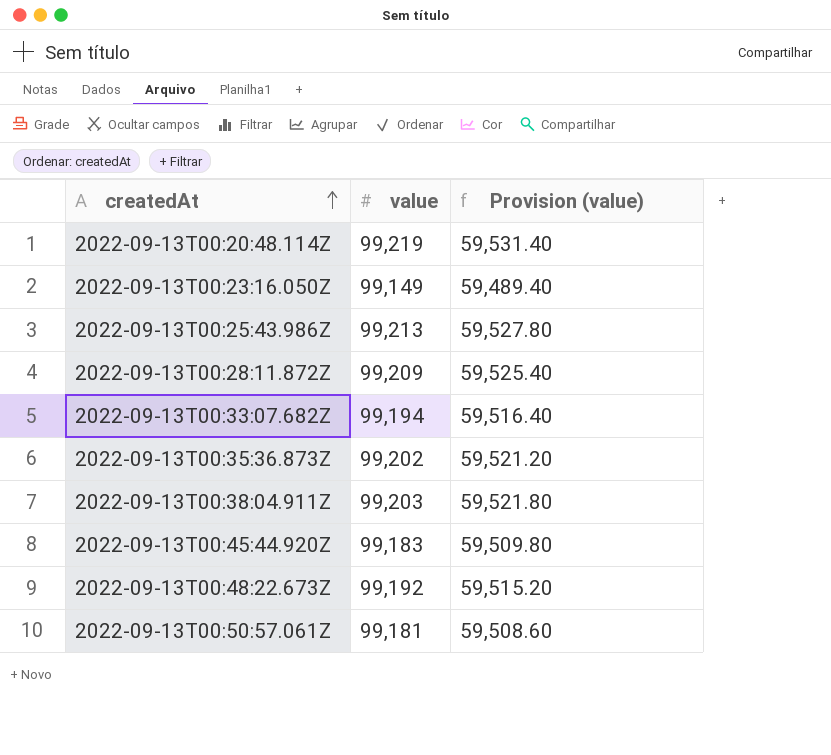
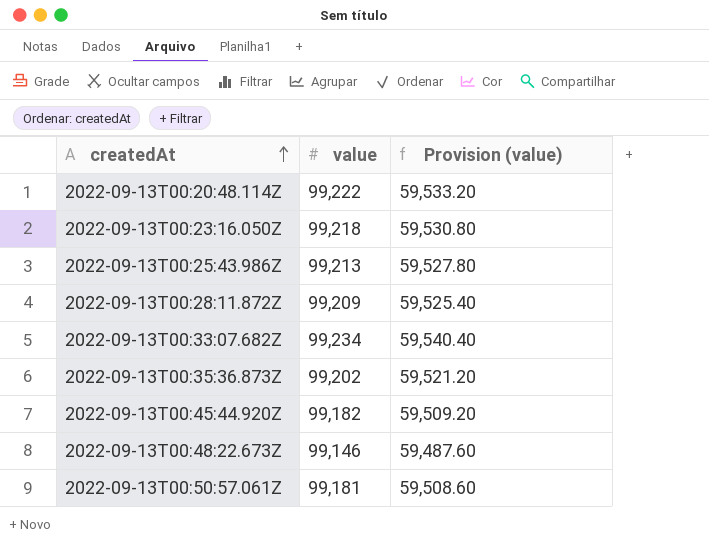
row 2022-09-13T00:38:04.911Z: 99,203 | 59,521.80 -> none
2022-09-13T00:20:48.114Z | value: 99,219 -> 99,222
2022-09-13T00:20:48.114Z | Provision (value): 59,531.40 -> 59,533.20
2022-09-13T00:23:16.050Z | value: 99,149 -> 99,218
2022-09-13T00:23:16.050Z | Provision (value): 59,489.40 -> 59,530.80
2022-09-13T00:33:07.682Z | value: 99,194 -> 99,234
2022-09-13T00:33:07.682Z | Provision (value): 59,516.40 -> 59,540.40
2022-09-13T00:45:44.920Z | value: 99,183 -> 99,182
2022-09-13T00:45:44.920Z | Provision (value): 59,509.80 -> 59,509.20
2022-09-13T00:48:22.673Z | value: 99,192 -> 99,146
2022-09-13T00:48:22.673Z | Provision (value): 59,515.20 -> 59,487.60

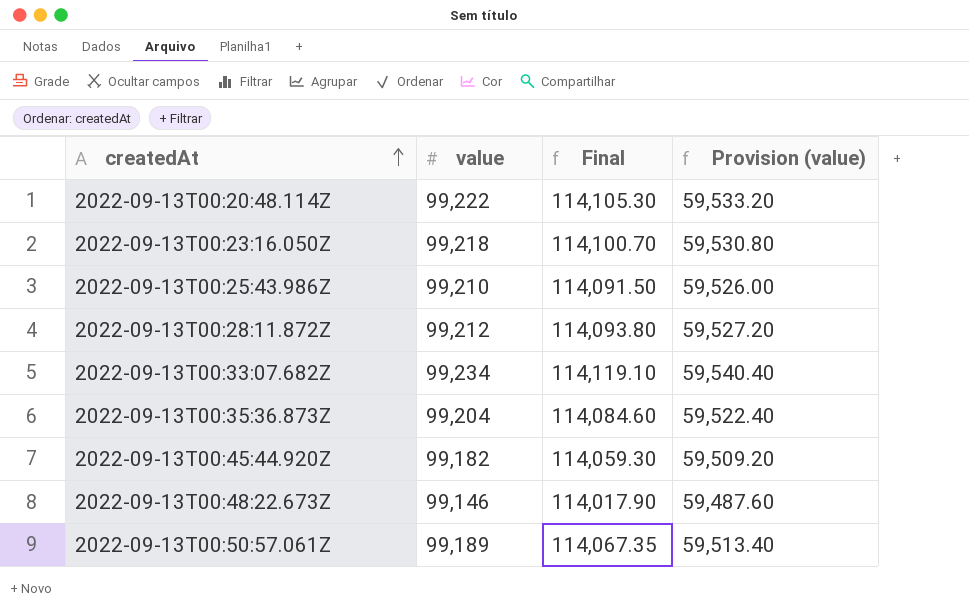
column Final | formula: none -> [value] * 1.15
2022-09-13T00:25:43.986Z | value: 99,213 -> 99,210
2022-09-13T00:25:43.986Z | Provision (value): 59,527.80 -> 59,526.00
2022-09-13T00:28:11.872Z | value: 99,209 -> 99,212
2022-09-13T00:28:11.872Z | Provision (value): 59,525.40 -> 59,527.20
2022-09-13T00:35:36.873Z | value: 99,202 -> 99,204
2022-09-13T00:35:36.873Z | Provision (value): 59,521.20 -> 59,522.40
2022-09-13T00:50:57.061Z | value: 99,181 -> 99,189
2022-09-13T00:50:57.061Z | Provision (value): 59,508.60 -> 59,513.40

